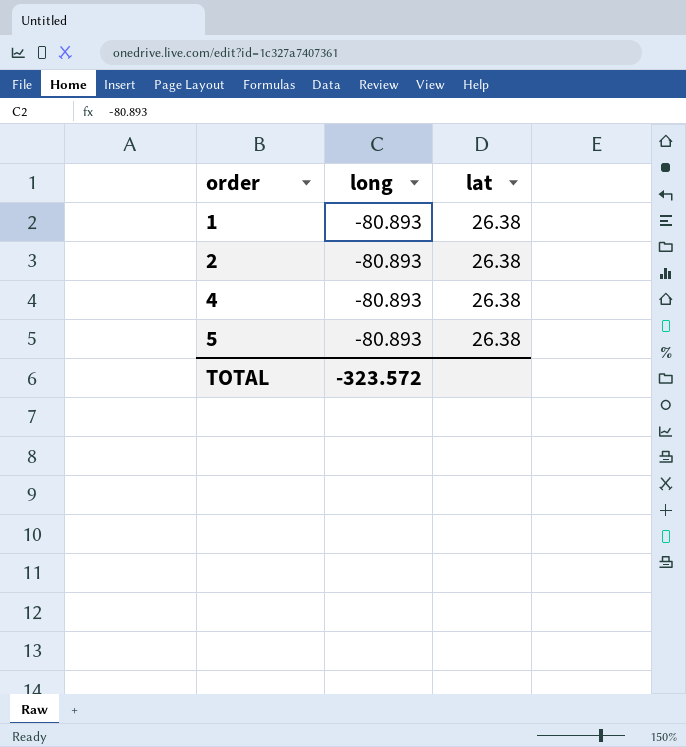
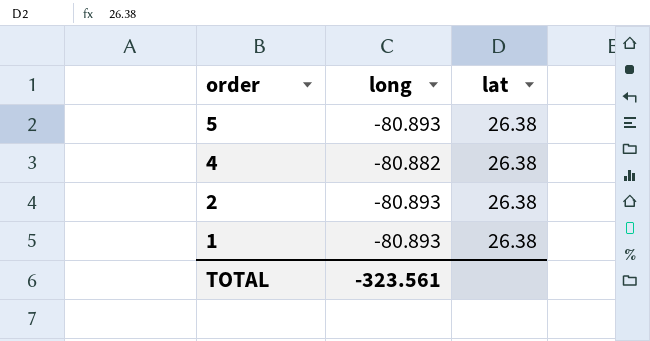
row order: order ascending -> order descending
4 | long: -80.893 -> -80.882
TOTAL | long: -323.572 -> -323.561

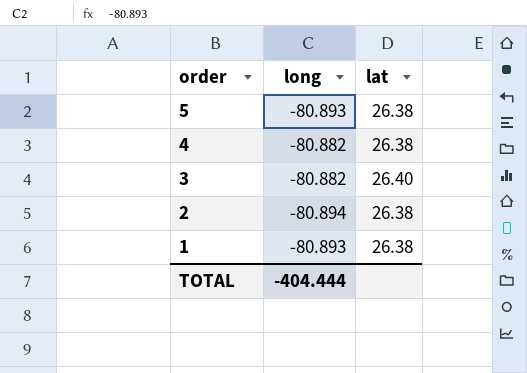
row 3: none -> -80.882 | 26.40
2 | long: -80.893 -> -80.894
TOTAL | long: -323.561 -> -404.444

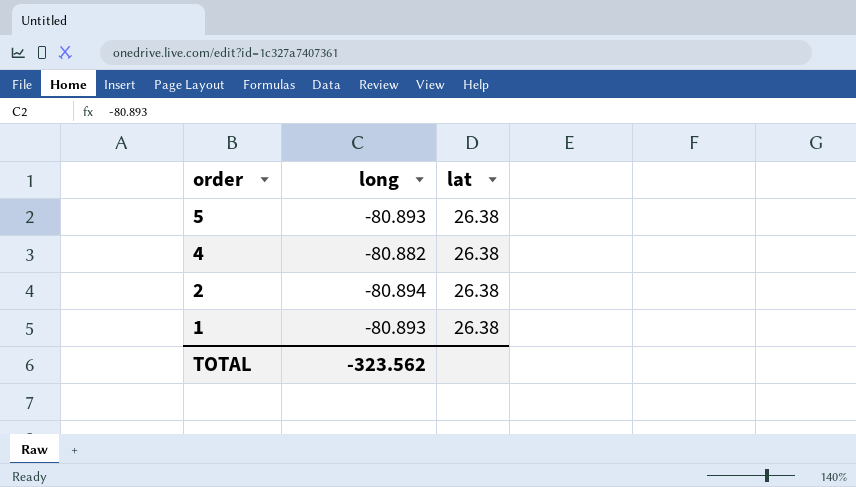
row 3: -80.882 | 26.40 -> none
TOTAL | long: -404.444 -> -323.562

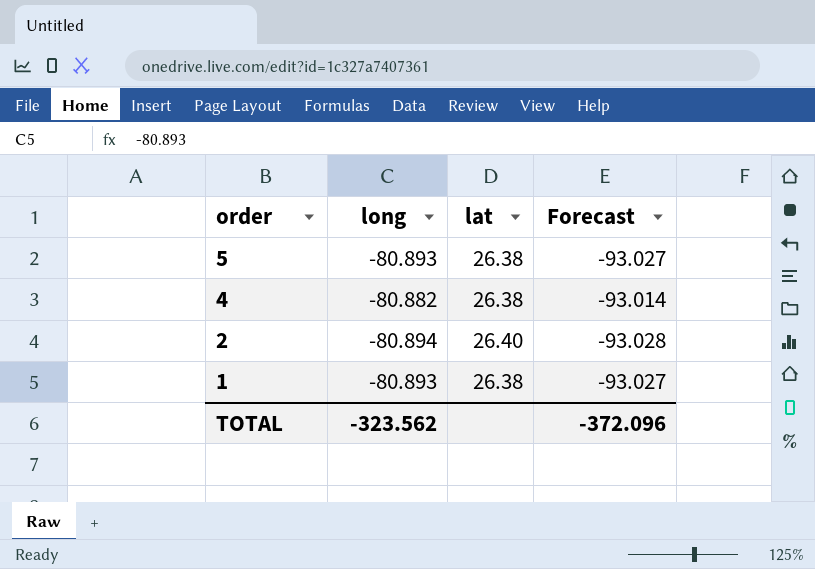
column Forecast | formula: none -> [long] * 1.15
2 | lat: 26.38 -> 26.40

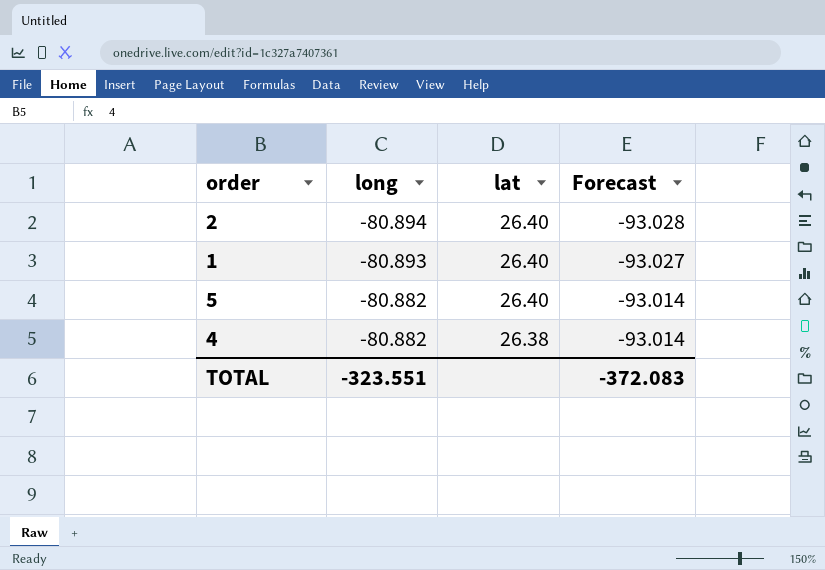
row order: order descending -> long ascending
1 | lat: 26.38 -> 26.40
5 | long: -80.893 -> -80.882
5 | lat: 26.38 -> 26.40
5 | Forecast: -93.027 -> -93.014
TOTAL | long: -323.562 -> -323.551
TOTAL | Forecast: -372.096 -> -372.083

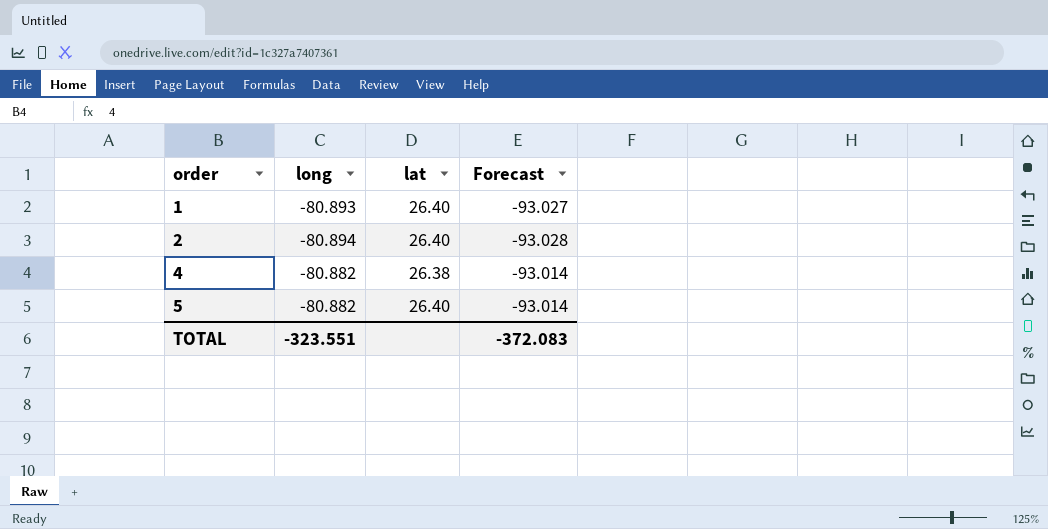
row order: long ascending -> order ascending

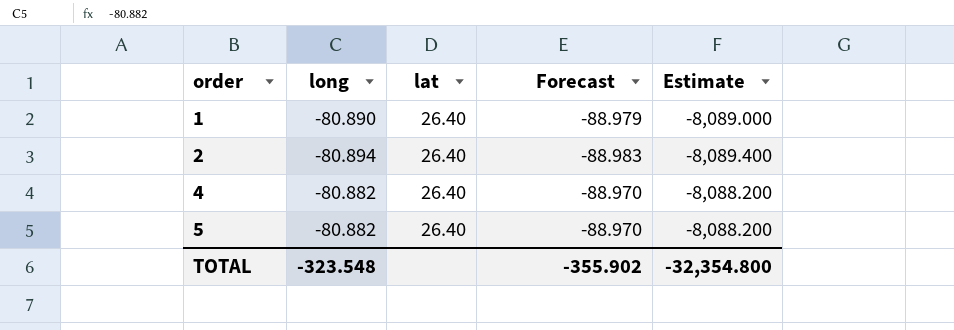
column Forecast | formula: [long] * 1.15 -> [long] * 1.1
column Estimate | formula: none -> [long] * 100
1 | long: -80.893 -> -80.890
4 | lat: 26.38 -> 26.40
TOTAL | long: -323.551 -> -323.548
TOTAL | Forecast: -372.083 -> -355.902

